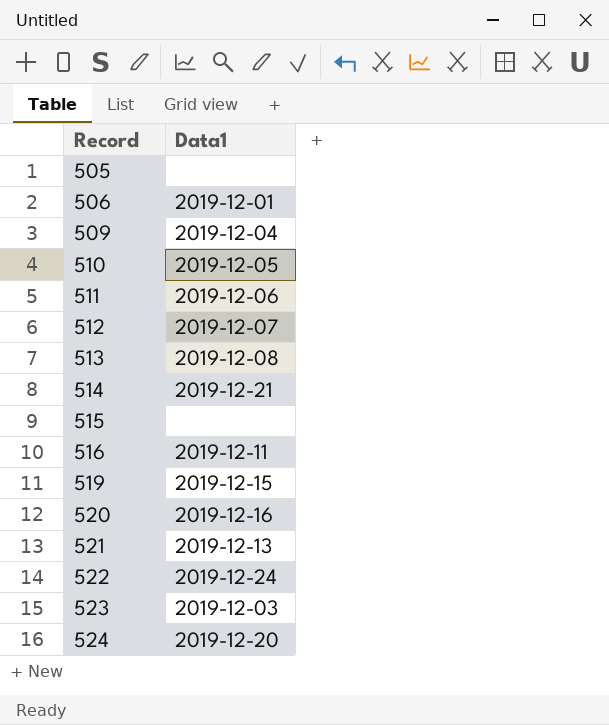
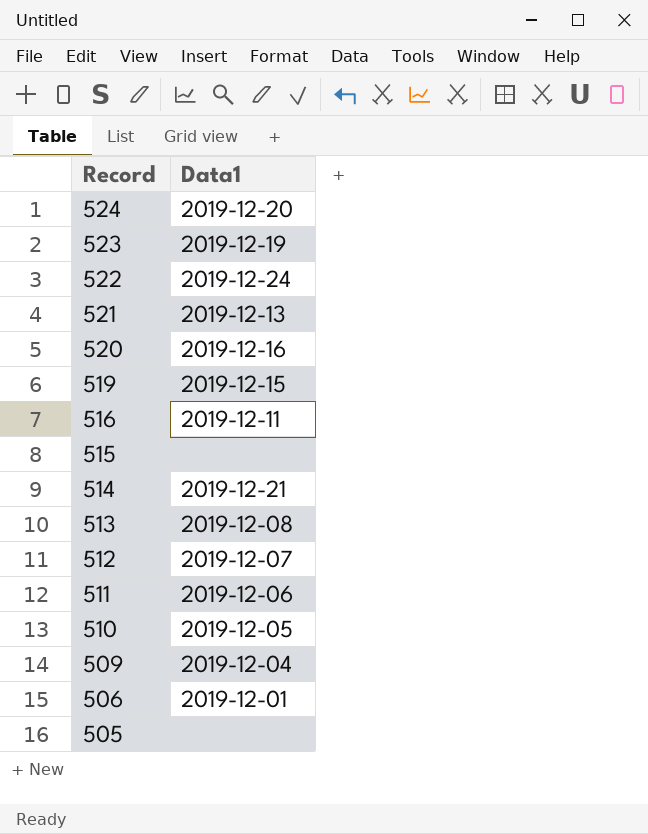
row order: Record ascending -> Record descending
523 | Data1: 2019-12-03 -> 2019-12-19

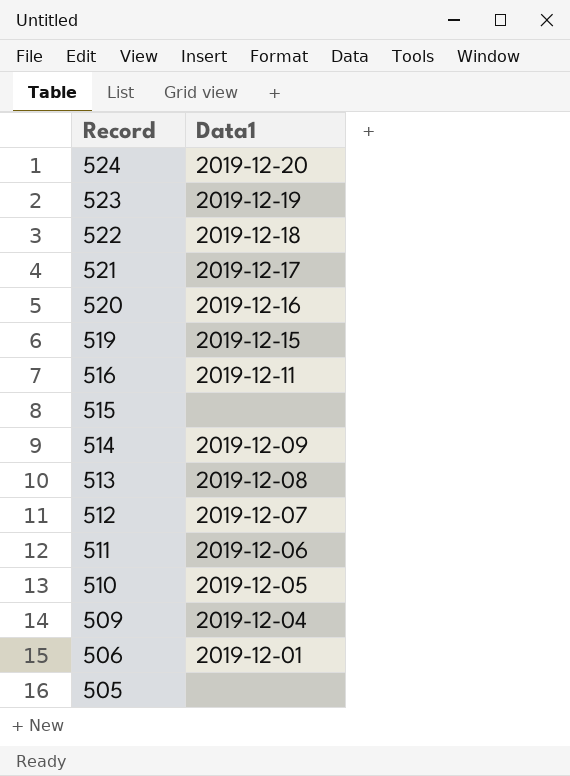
522 | Data1: 2019-12-24 -> 2019-12-18
521 | Data1: 2019-12-13 -> 2019-12-17
514 | Data1: 2019-12-21 -> 2019-12-09

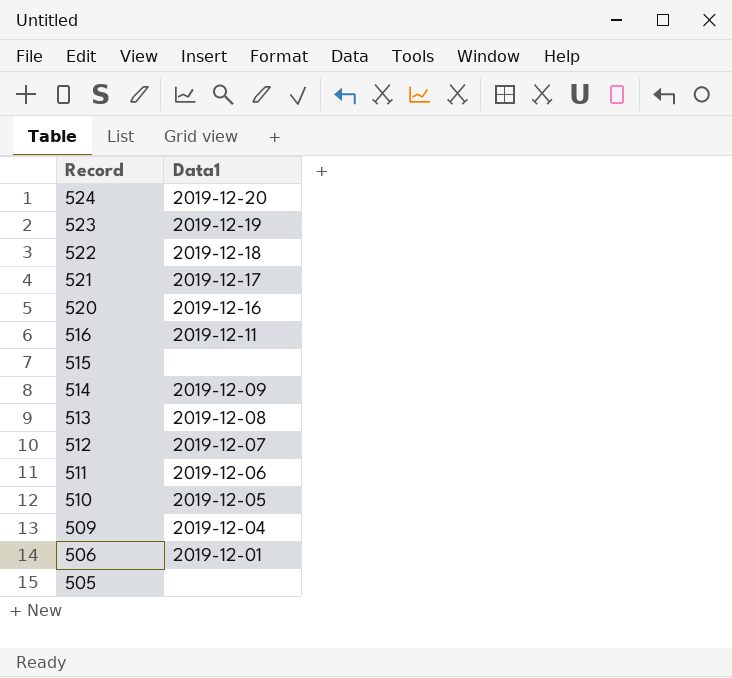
row 519: 2019-12-15 -> none

